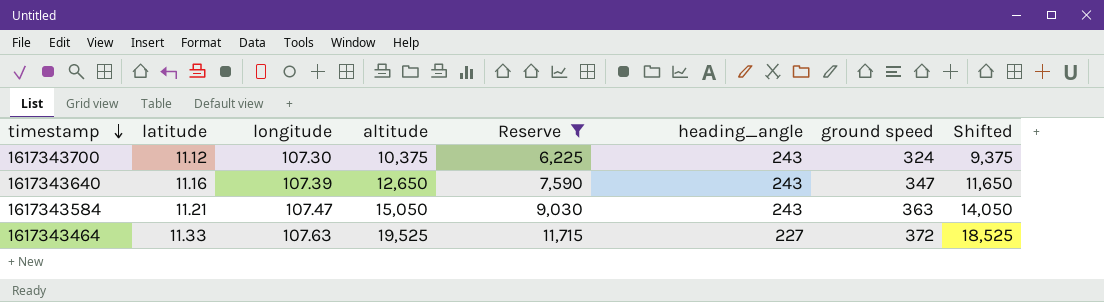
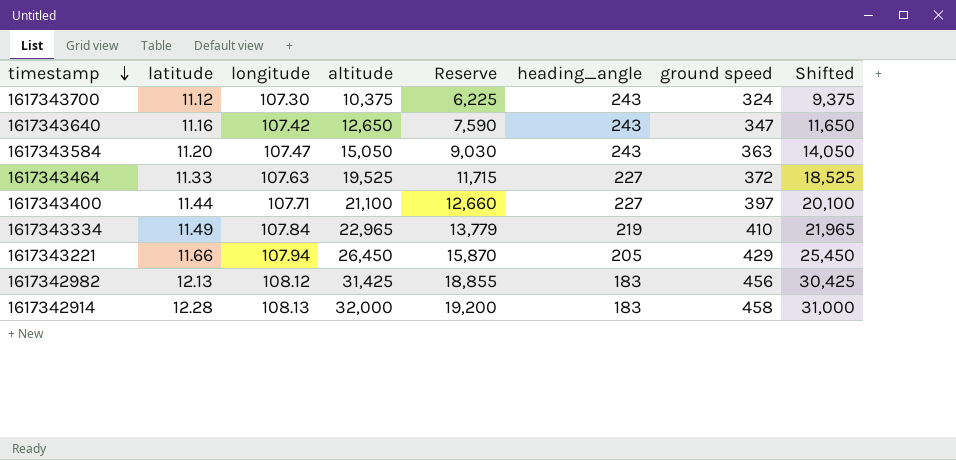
filter: Reserve <= 11,715 -> none
1617343640 | longitude: 107.39 -> 107.42
1617343584 | latitude: 11.21 -> 11.20

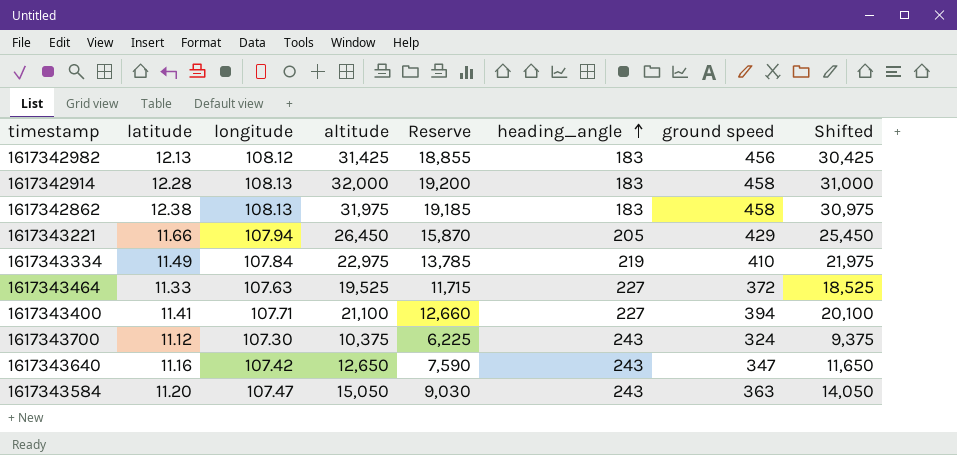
row order: timestamp descending -> heading_angle ascending
row 1617342862: none -> 12.38 | 108.13 | 31,975 | 19,185 | 183 | 458 | 30,975
1617343334 | altitude: 22,965 -> 22,975
1617343334 | Reserve: 13,779 -> 13,785
1617343334 | Shifted: 21,965 -> 21,975
1617343400 | latitude: 11.44 -> 11.41
1617343400 | ground speed: 397 -> 394

